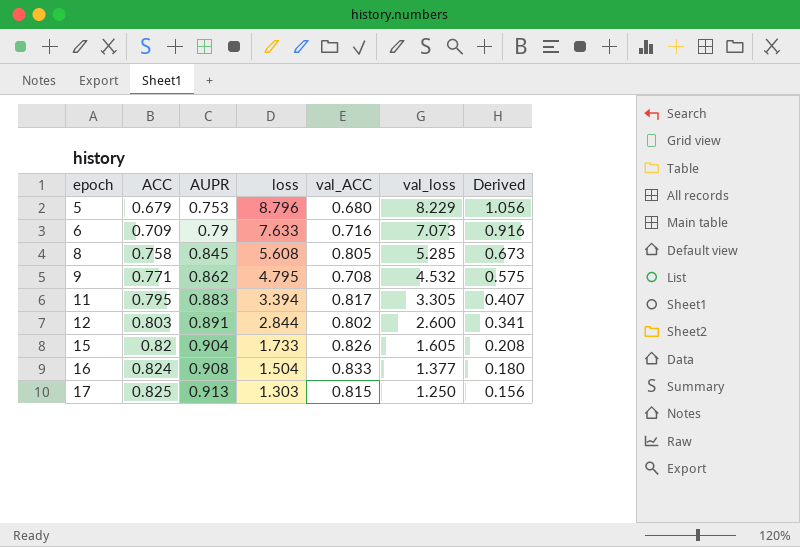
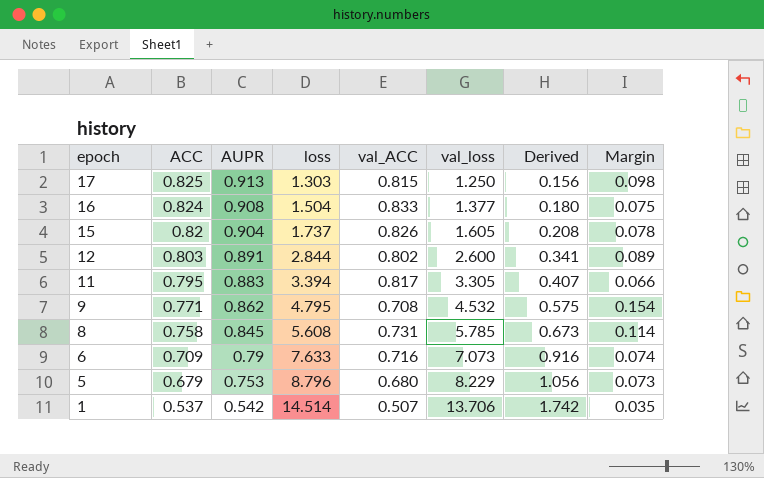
row order: epoch ascending -> epoch descending
column Margin | formula: none -> [AUPR] - [val_ACC]
15 | loss: 1.733 -> 1.737
8 | val_ACC: 0.805 -> 0.731
8 | val_loss: 5.285 -> 5.785
row 1: none -> 0.537 | 0.542 | 14.514 | 0.507 | 13.706 | 1.742 | 0.035

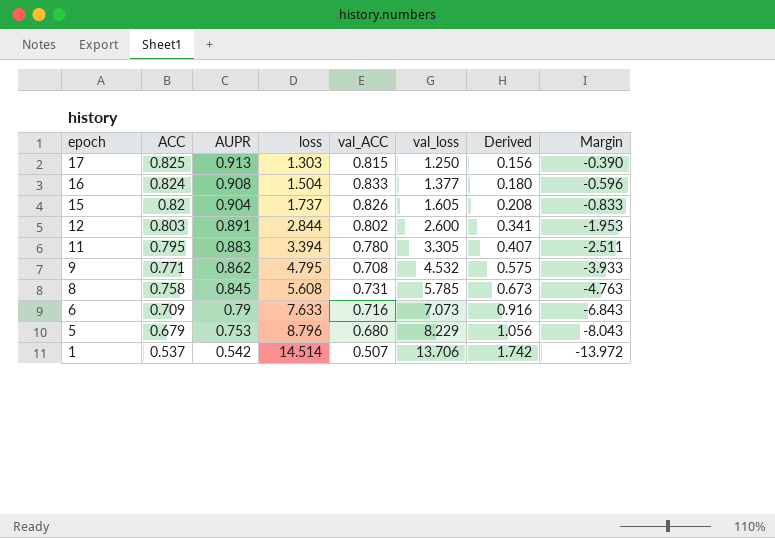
column Margin | formula: [AUPR] - [val_ACC] -> [AUPR] - [loss]
11 | val_ACC: 0.817 -> 0.780

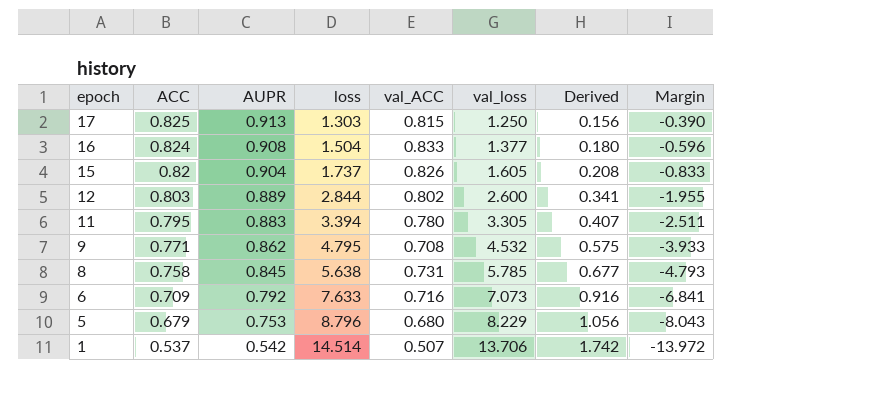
12 | AUPR: 0.891 -> 0.889
12 | Margin: -1.953 -> -1.955
8 | loss: 5.608 -> 5.638
8 | Derived: 0.673 -> 0.677
8 | Margin: -4.763 -> -4.793
6 | AUPR: 0.79 -> 0.792
6 | Margin: -6.843 -> -6.841

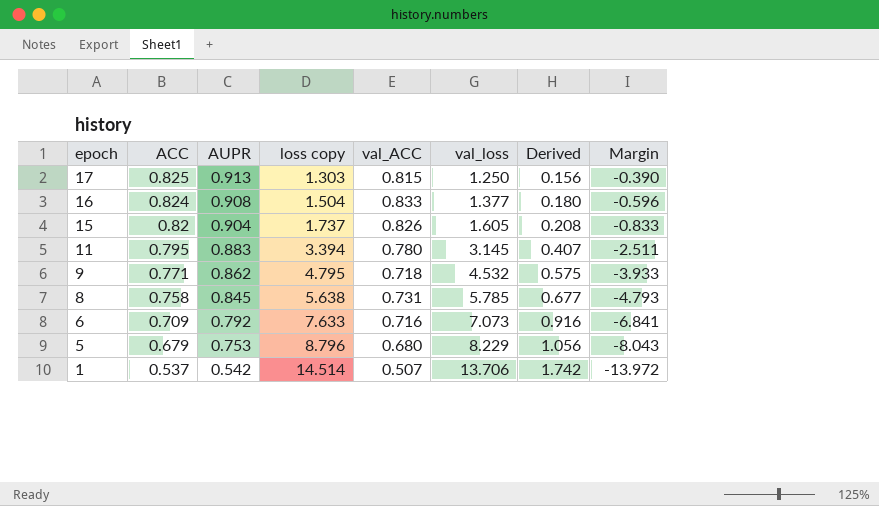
column name: loss -> loss copy
row 12: 0.803 | 0.889 | 2.844 | 0.802 | 2.600 | 0.341 | -1.955 -> none
11 | val_loss: 3.305 -> 3.145
9 | val_ACC: 0.708 -> 0.718

